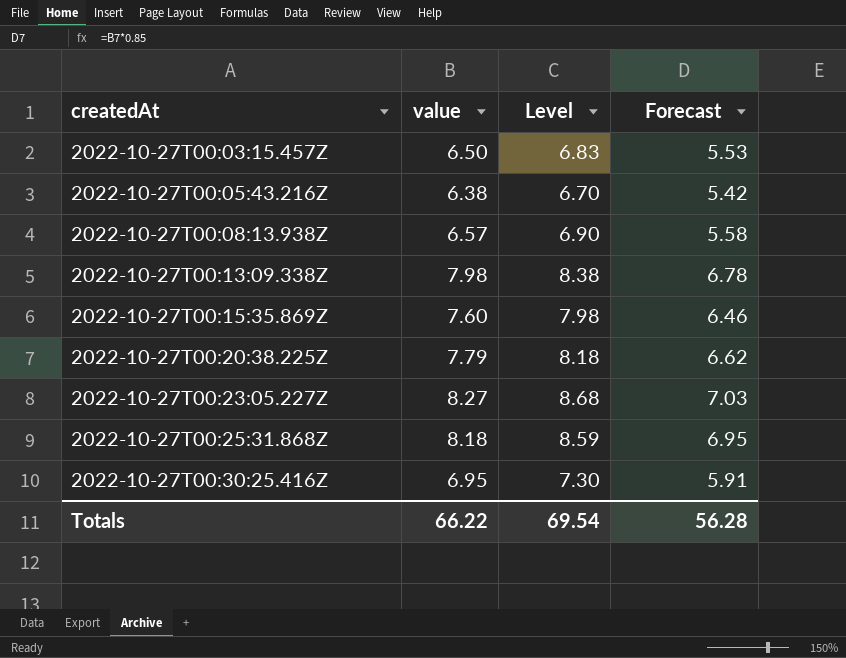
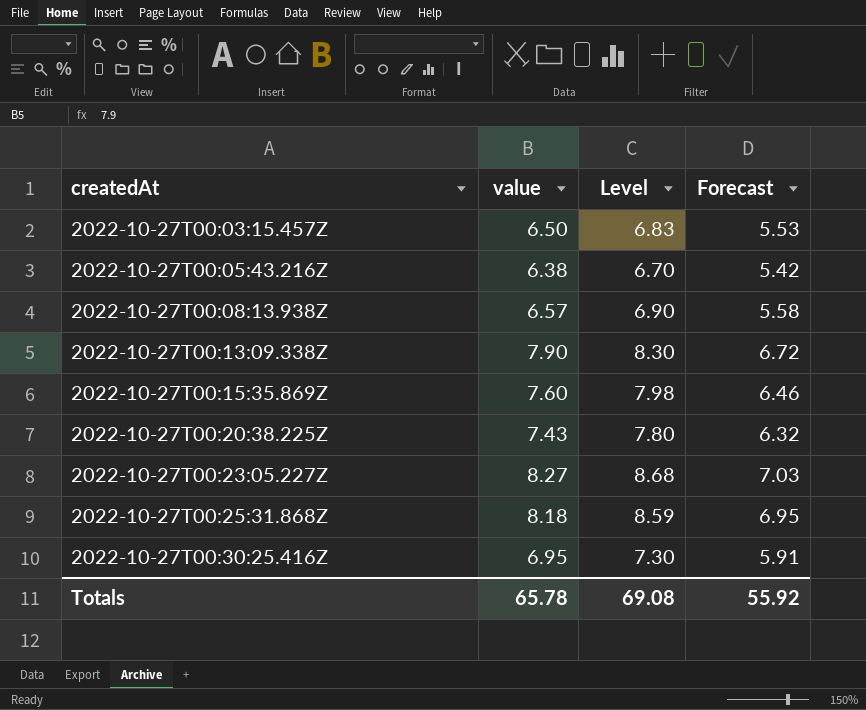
2022-10-27T00:13:09.338Z | value: 7.98 -> 7.90
2022-10-27T00:13:09.338Z | Level: 8.38 -> 8.30
2022-10-27T00:13:09.338Z | Forecast: 6.78 -> 6.72
2022-10-27T00:20:38.225Z | value: 7.79 -> 7.43
2022-10-27T00:20:38.225Z | Level: 8.18 -> 7.80
2022-10-27T00:20:38.225Z | Forecast: 6.62 -> 6.32
Totals | value: 66.22 -> 65.78
Totals | Level: 69.54 -> 69.08
Totals | Forecast: 56.28 -> 55.92

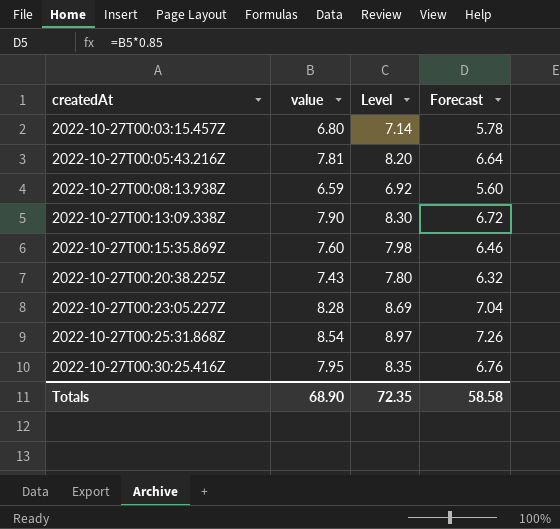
2022-10-27T00:03:15.457Z | value: 6.50 -> 6.80
2022-10-27T00:03:15.457Z | Level: 6.83 -> 7.14
2022-10-27T00:03:15.457Z | Forecast: 5.53 -> 5.78
2022-10-27T00:05:43.216Z | value: 6.38 -> 7.81
2022-10-27T00:05:43.216Z | Level: 6.70 -> 8.20
2022-10-27T00:05:43.216Z | Forecast: 5.42 -> 6.64
2022-10-27T00:08:13.938Z | value: 6.57 -> 6.59
2022-10-27T00:08:13.938Z | Level: 6.90 -> 6.92
2022-10-27T00:08:13.938Z | Forecast: 5.58 -> 5.60
2022-10-27T00:23:05.227Z | value: 8.27 -> 8.28
2022-10-27T00:23:05.227Z | Level: 8.68 -> 8.69
2022-10-27T00:23:05.227Z | Forecast: 7.03 -> 7.04
2022-10-27T00:25:31.868Z | value: 8.18 -> 8.54
2022-10-27T00:25:31.868Z | Level: 8.59 -> 8.97
2022-10-27T00:25:31.868Z | Forecast: 6.95 -> 7.26
2022-10-27T00:30:25.416Z | value: 6.95 -> 7.95
2022-10-27T00:30:25.416Z | Level: 7.30 -> 8.35
2022-10-27T00:30:25.416Z | Forecast: 5.91 -> 6.76
Totals | value: 65.78 -> 68.90
Totals | Level: 69.08 -> 72.35
Totals | Forecast: 55.92 -> 58.58

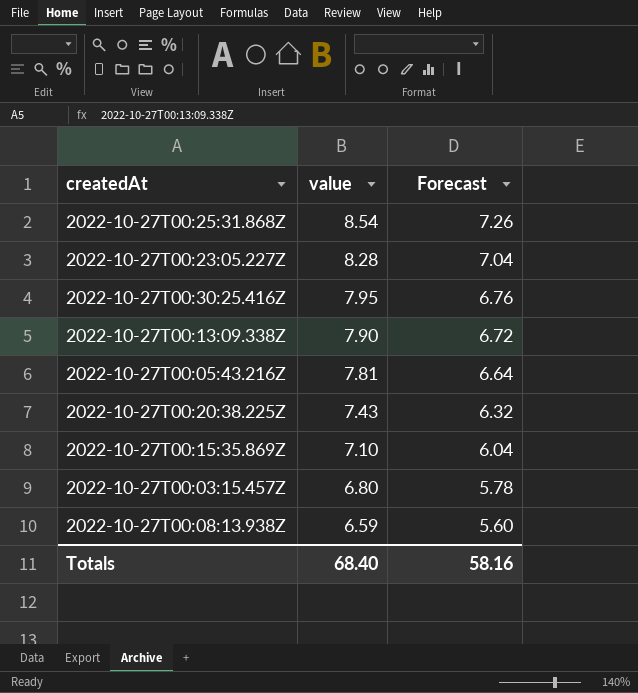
row order: createdAt ascending -> value descending
column Level | formula: [value] * 1.05 -> none
2022-10-27T00:15:35.869Z | value: 7.60 -> 7.10
2022-10-27T00:15:35.869Z | Forecast: 6.46 -> 6.04
Totals | value: 68.90 -> 68.40
Totals | Forecast: 58.58 -> 58.16

